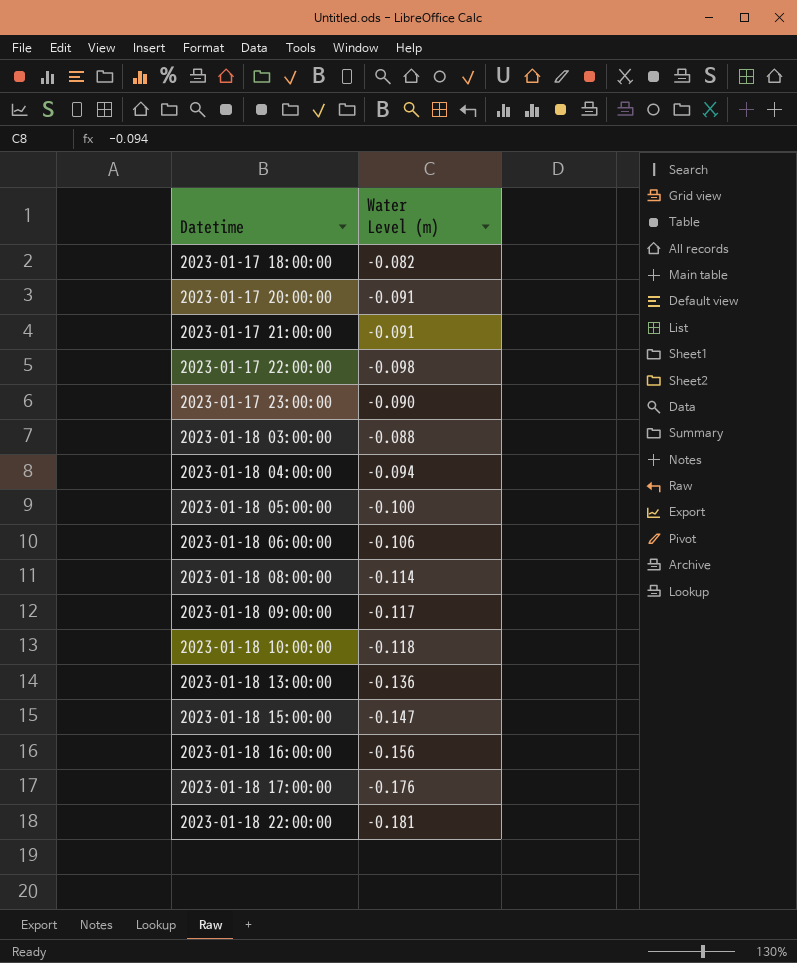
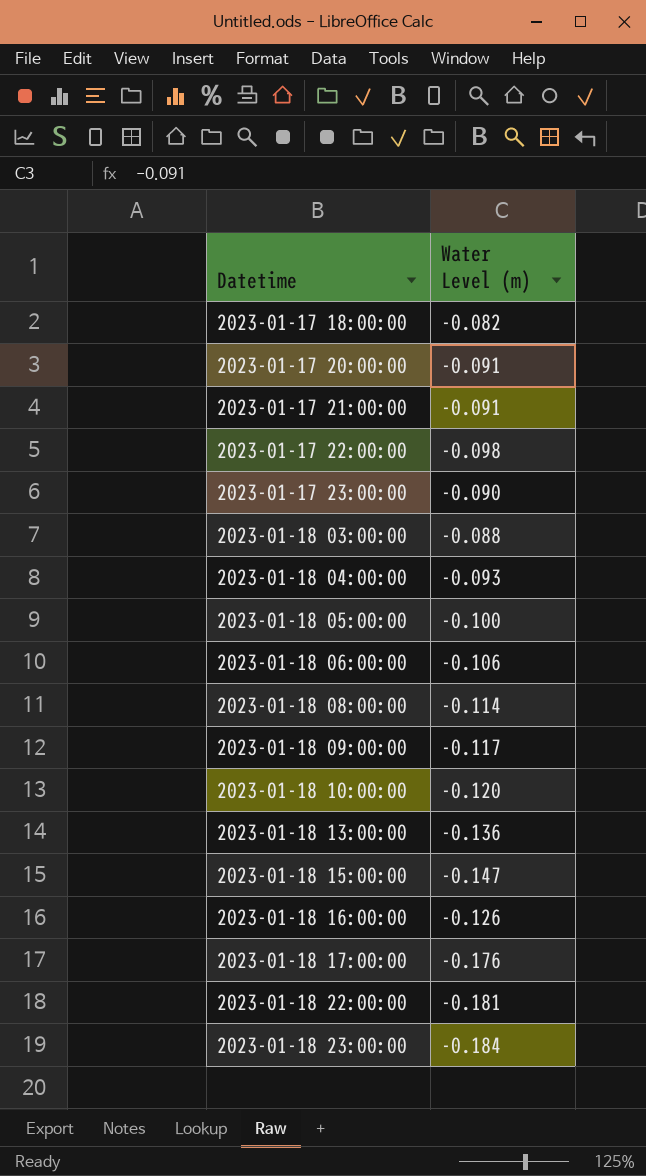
2023-01-18 04:00:00 | Water Level (m): -0.094 -> -0.093
2023-01-18 10:00:00 | Water Level (m): -0.118 -> -0.120
2023-01-18 16:00:00 | Water Level (m): -0.156 -> -0.126
row 2023-01-18 23:00:00: none -> -0.184

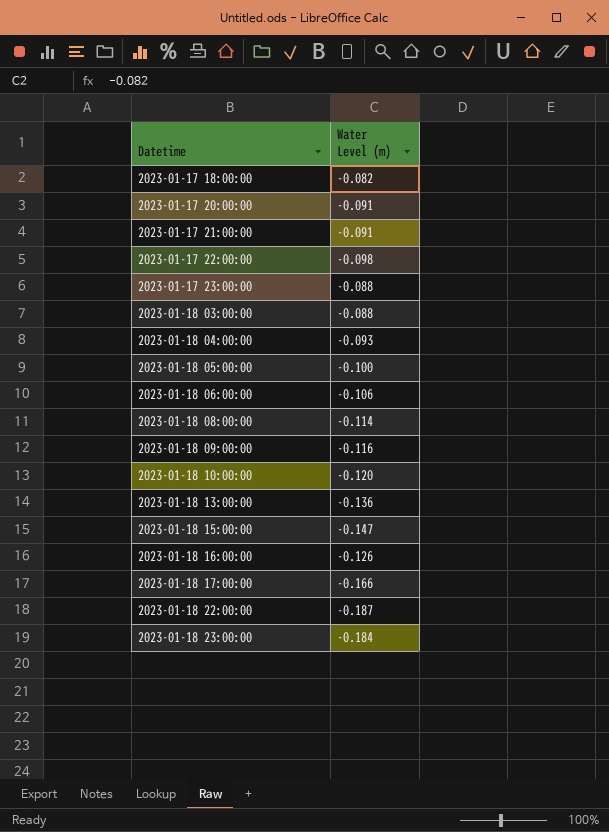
2023-01-17 23:00:00 | Water Level (m): -0.090 -> -0.088
2023-01-18 09:00:00 | Water Level (m): -0.117 -> -0.116
2023-01-18 17:00:00 | Water Level (m): -0.176 -> -0.166
2023-01-18 22:00:00 | Water Level (m): -0.181 -> -0.187

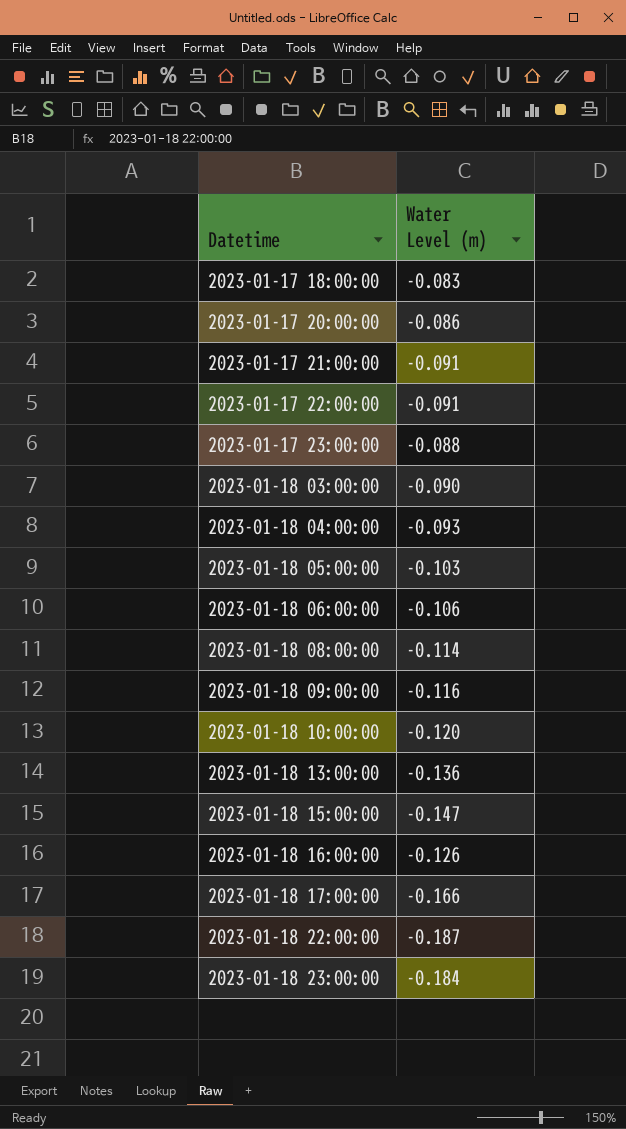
2023-01-17 18:00:00 | Water Level (m): -0.082 -> -0.083
2023-01-17 20:00:00 | Water Level (m): -0.091 -> -0.086
2023-01-17 22:00:00 | Water Level (m): -0.098 -> -0.091
2023-01-18 03:00:00 | Water Level (m): -0.088 -> -0.090
2023-01-18 05:00:00 | Water Level (m): -0.100 -> -0.103

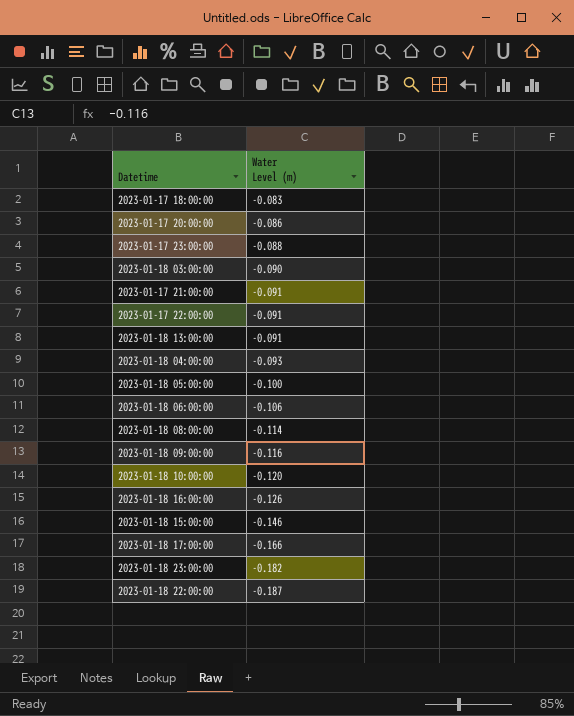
row order: Datetime ascending -> Water Level (m) descending
2023-01-18 13:00:00 | Water Level (m): -0.136 -> -0.091
2023-01-18 05:00:00 | Water Level (m): -0.103 -> -0.100
2023-01-18 15:00:00 | Water Level (m): -0.147 -> -0.146
2023-01-18 23:00:00 | Water Level (m): -0.184 -> -0.182

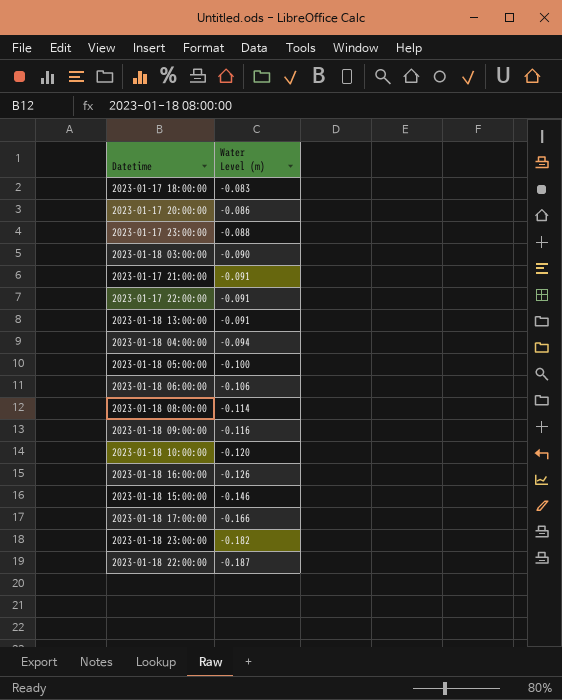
2023-01-18 04:00:00 | Water Level (m): -0.093 -> -0.094

